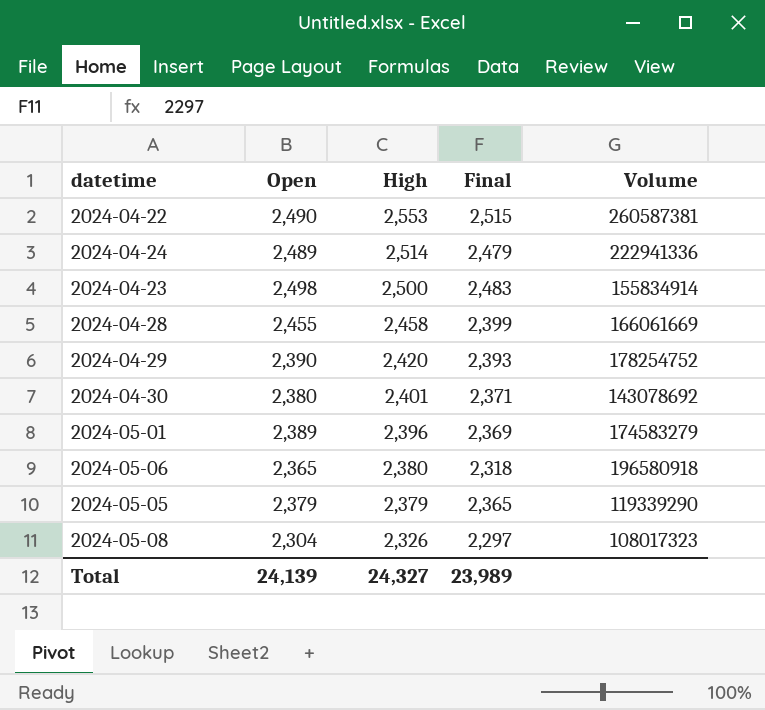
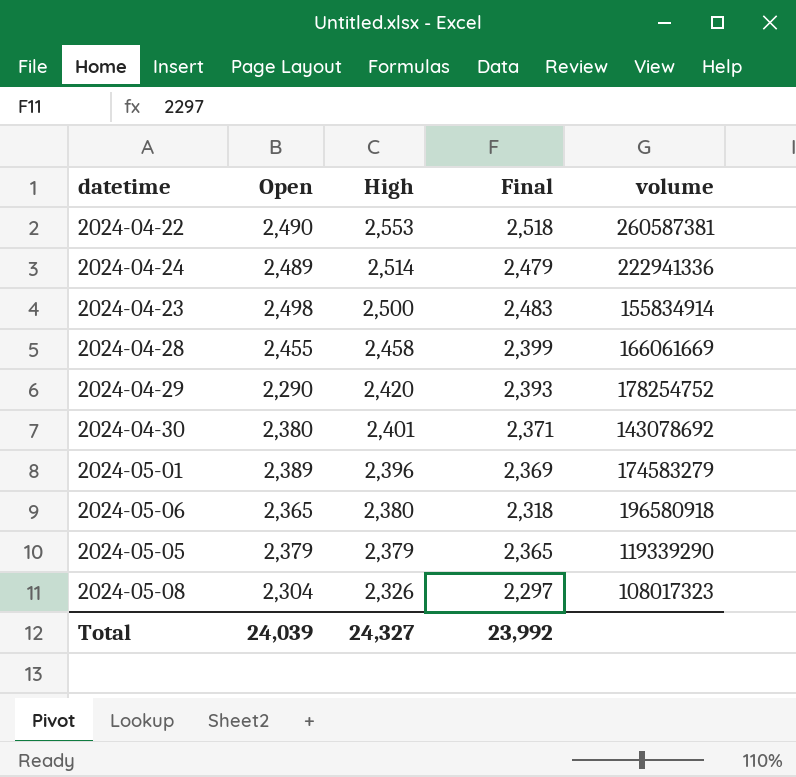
column name: Volume -> volume
2024-04-22 | Final: 2,515 -> 2,518
2024-04-29 | Open: 2,390 -> 2,290
Total | Open: 24,139 -> 24,039
Total | Final: 23,989 -> 23,992

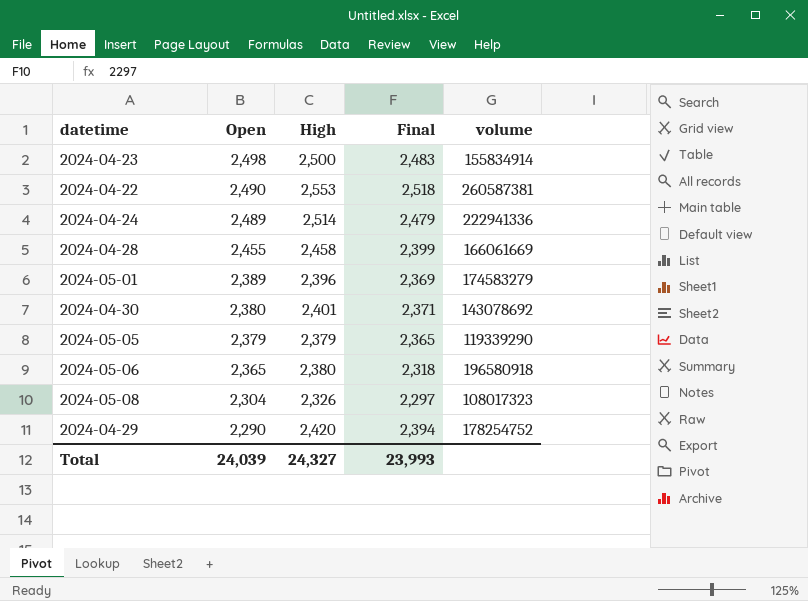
row order: High descending -> Open descending
2024-04-29 | Final: 2,393 -> 2,394
Total | Final: 23,992 -> 23,993

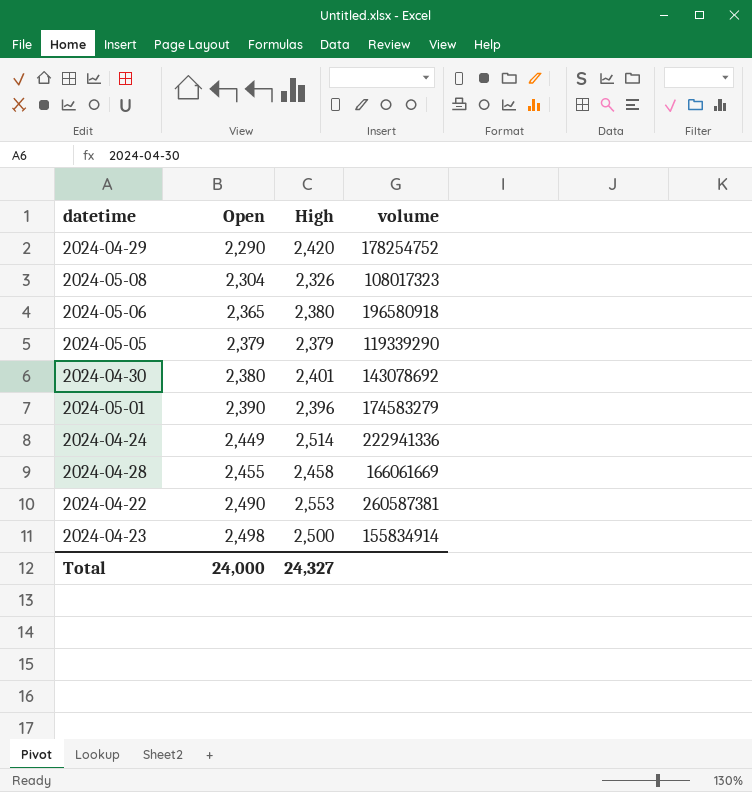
row order: Open descending -> Open ascending
column Final | position: 4 -> none
2024-05-01 | Open: 2,389 -> 2,390
2024-04-24 | Open: 2,489 -> 2,449
Total | Open: 24,039 -> 24,000

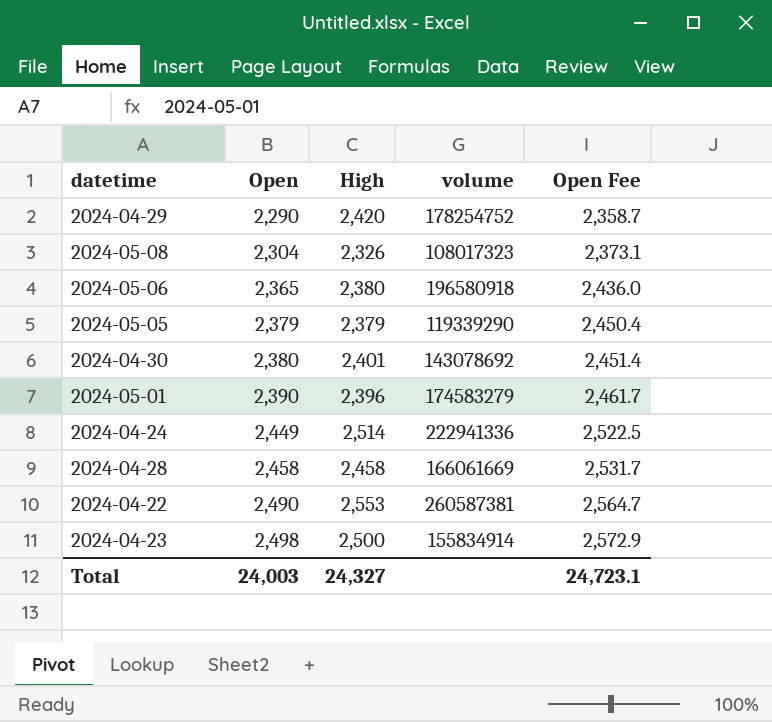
column Open Fee | formula: none -> [Open] * 1.03
2024-04-28 | Open: 2,455 -> 2,458
Total | Open: 24,000 -> 24,003

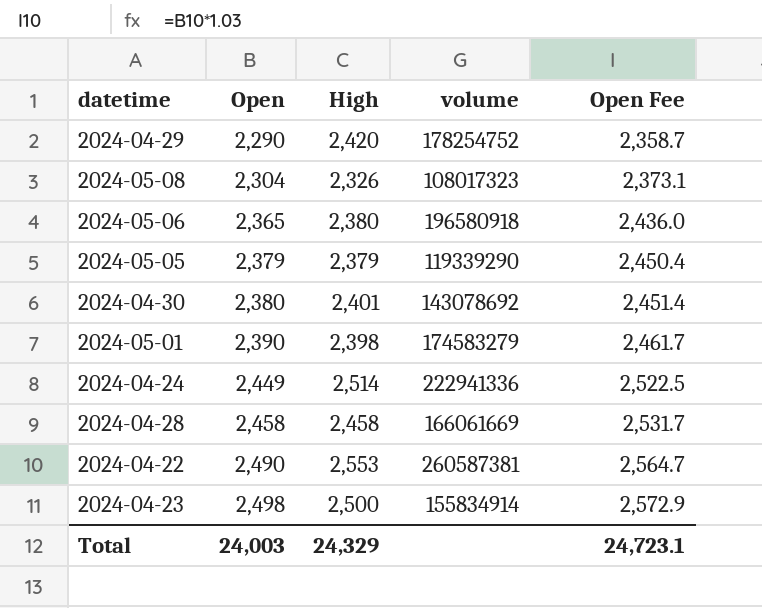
2024-05-01 | High: 2,396 -> 2,398
Total | High: 24,327 -> 24,329

